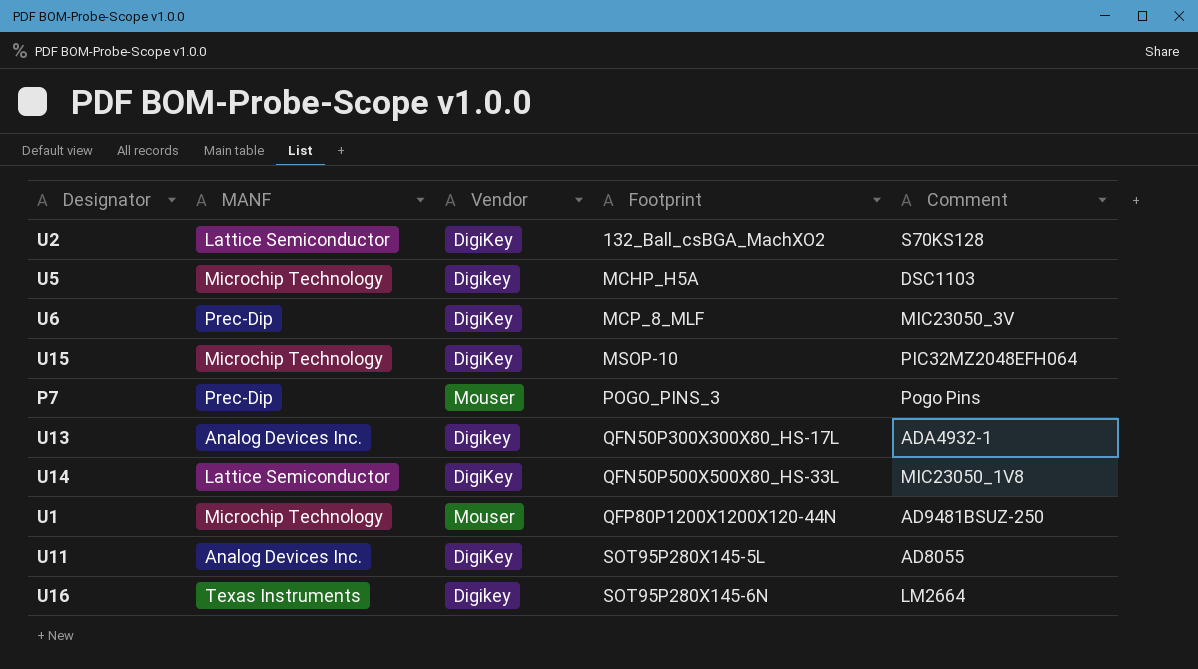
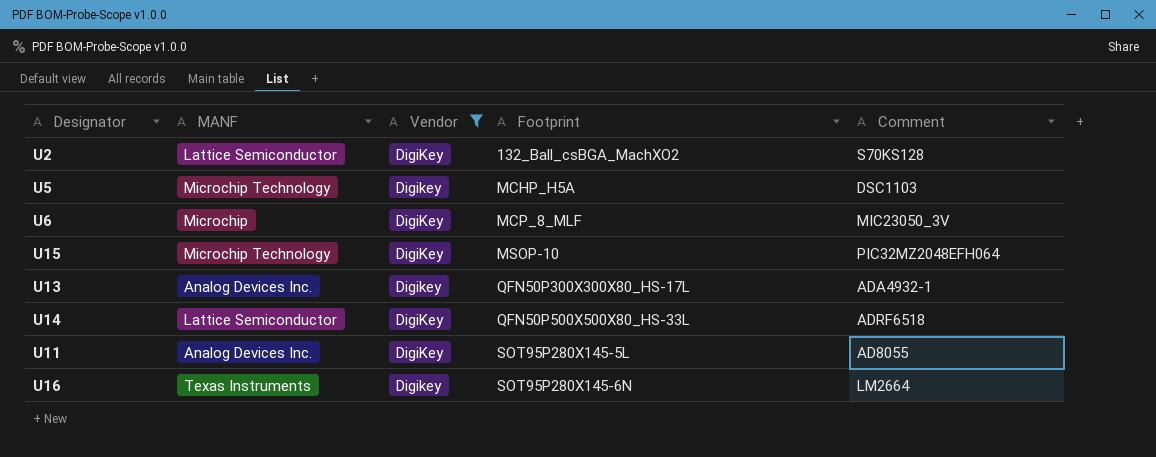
filter: none -> Vendor != Mouser
U6 | MANF: Prec-Dip -> Microchip
U14 | Comment: MIC23050_1V8 -> ADRF6518

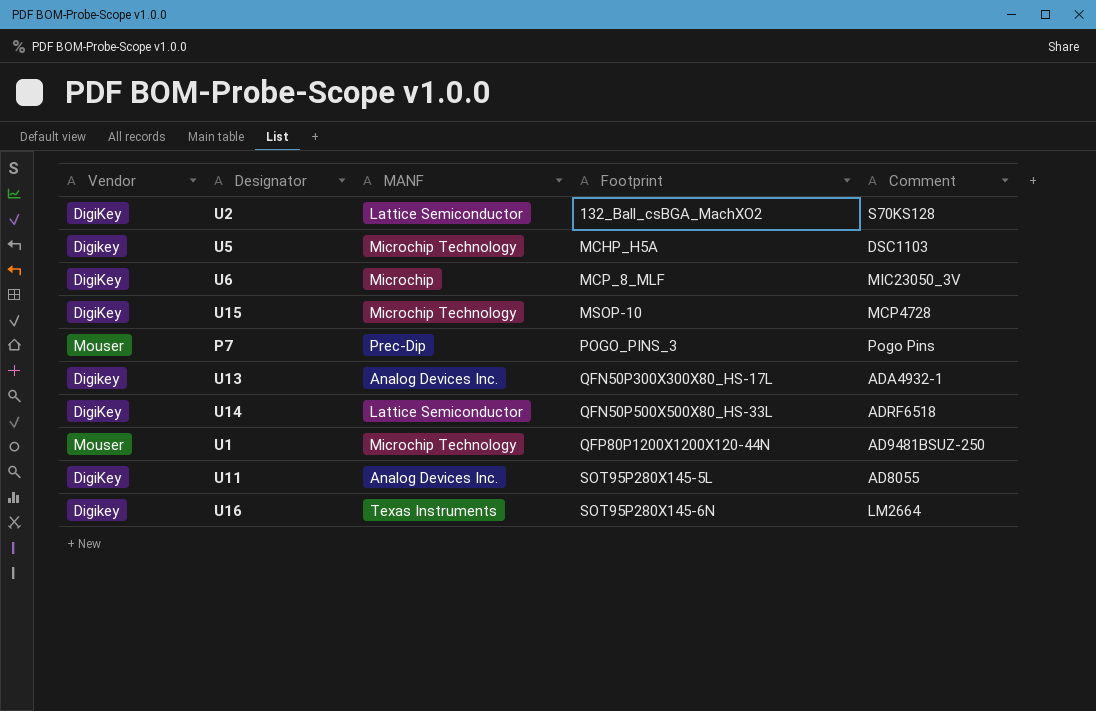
filter: Vendor != Mouser -> none
column Vendor | position: 3 -> 1
U15 | Comment: PIC32MZ2048EFH064 -> MCP4728

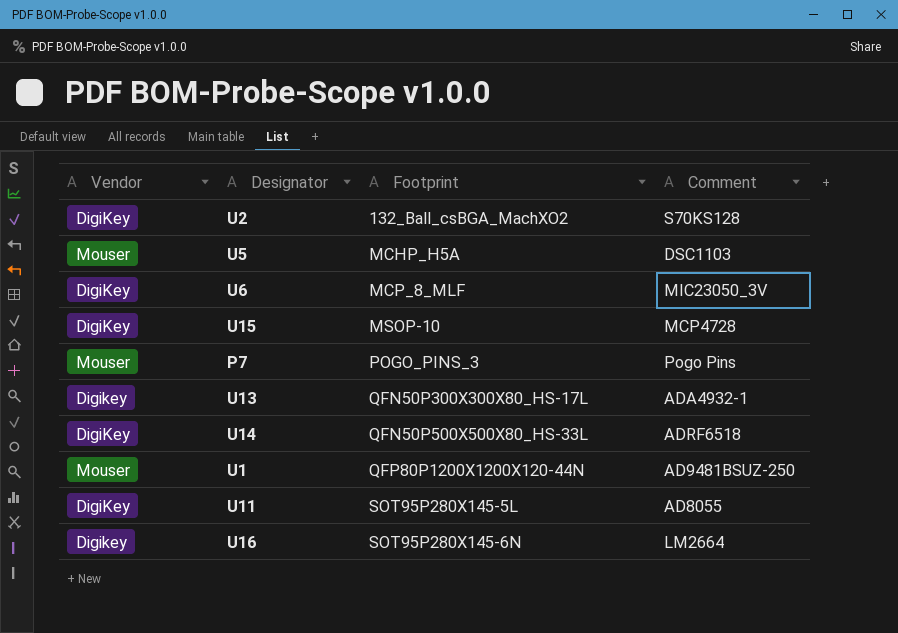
column MANF | position: 3 -> none
U5 | Vendor: Digikey -> Mouser

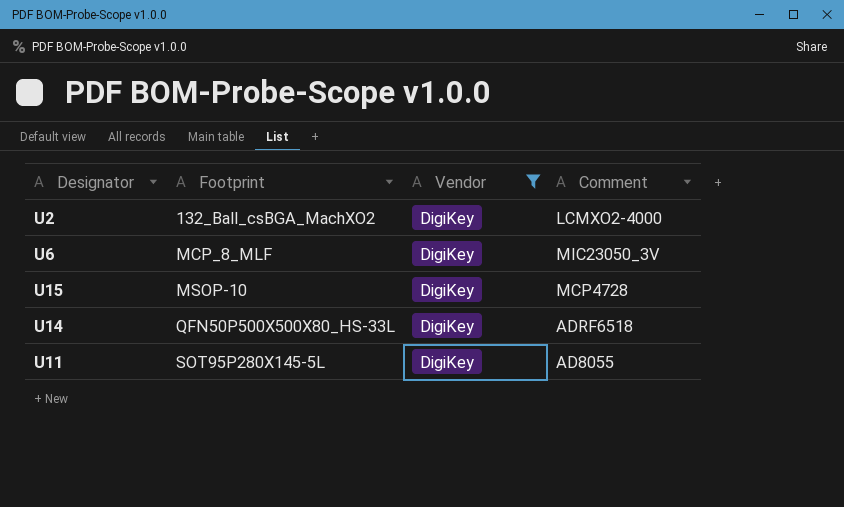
filter: none -> Vendor = DigiKey
column Vendor | position: 1 -> 3
U2 | Comment: S70KS128 -> LCMXO2-4000

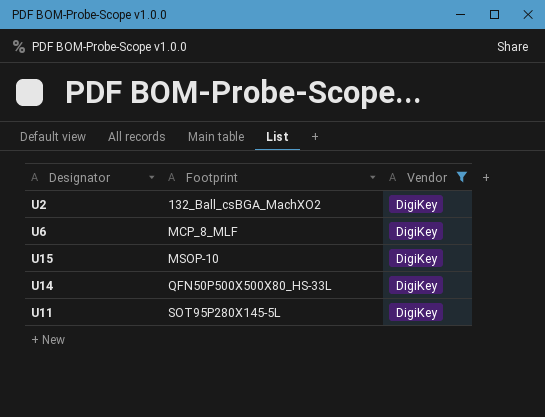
column Comment | position: 4 -> none

